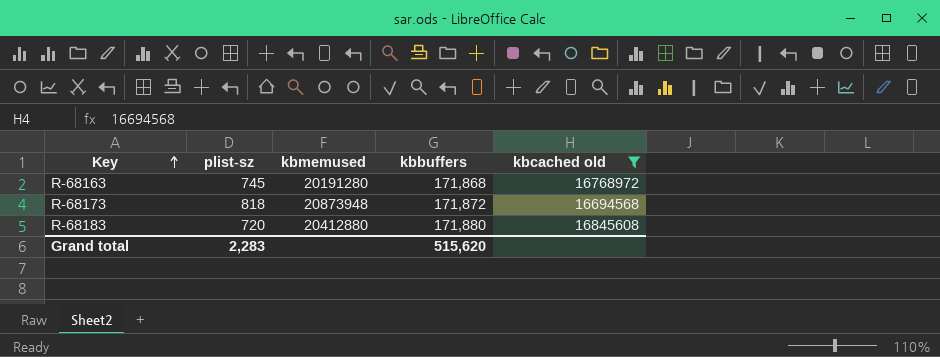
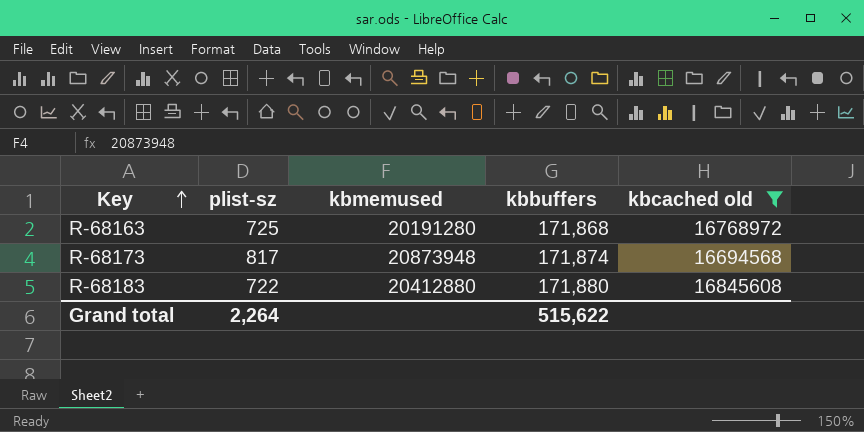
R-68163 | plist-sz: 745 -> 725
R-68173 | plist-sz: 818 -> 817
R-68173 | kbbuffers: 171,872 -> 171,874
R-68183 | plist-sz: 720 -> 722
Grand total | plist-sz: 2,283 -> 2,264
Grand total | kbbuffers: 515,620 -> 515,622

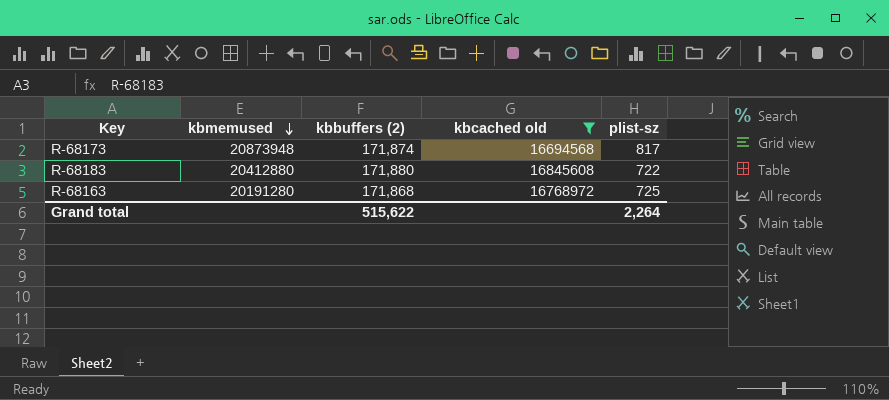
row order: Key ascending -> kbmemused descending
column name: kbbuffers -> kbbuffers (2)
column plist-sz | position: 2 -> 5

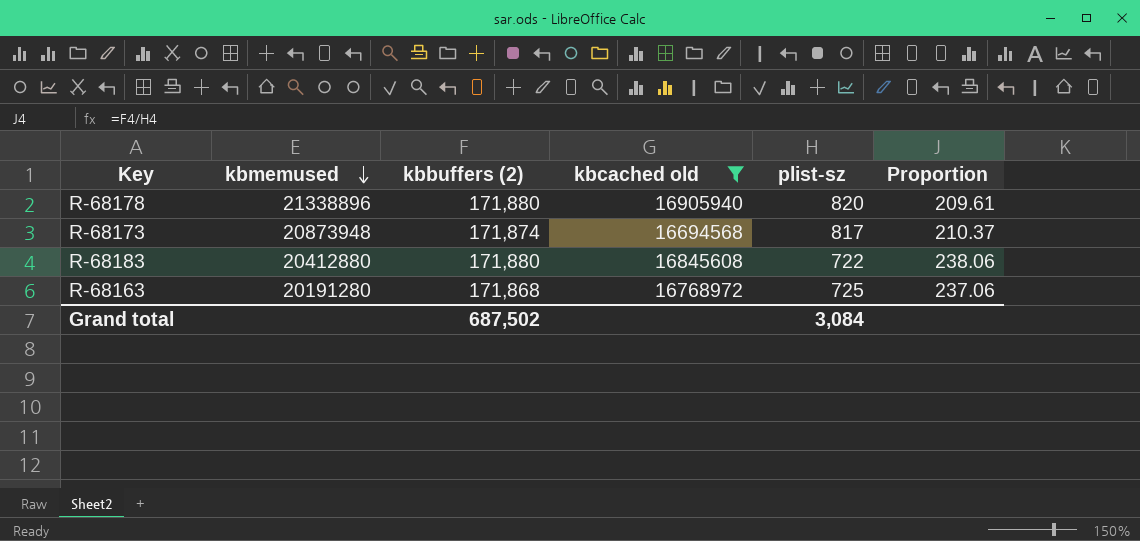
column Proportion | formula: none -> [kbbuffers (2)] / [plist-sz]
row R-68178: none -> 21338896 | 171,880 | 16905940 | 820 | 209.61
Grand total | kbbuffers (2): 515,622 -> 687,502
Grand total | plist-sz: 2,264 -> 3,084

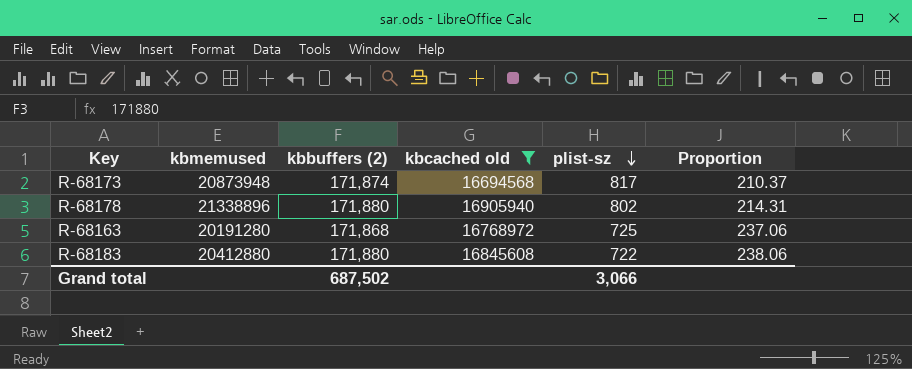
row order: kbmemused descending -> plist-sz descending
R-68178 | plist-sz: 820 -> 802
R-68178 | Proportion: 209.61 -> 214.31
Grand total | plist-sz: 3,084 -> 3,066

